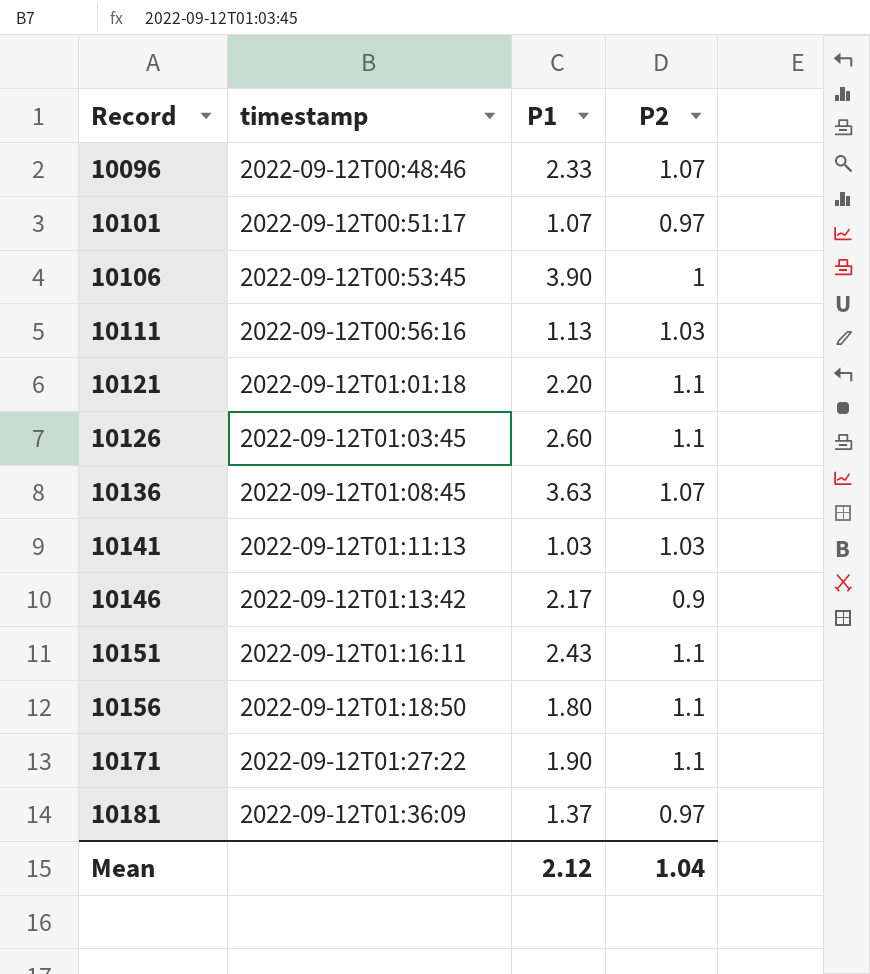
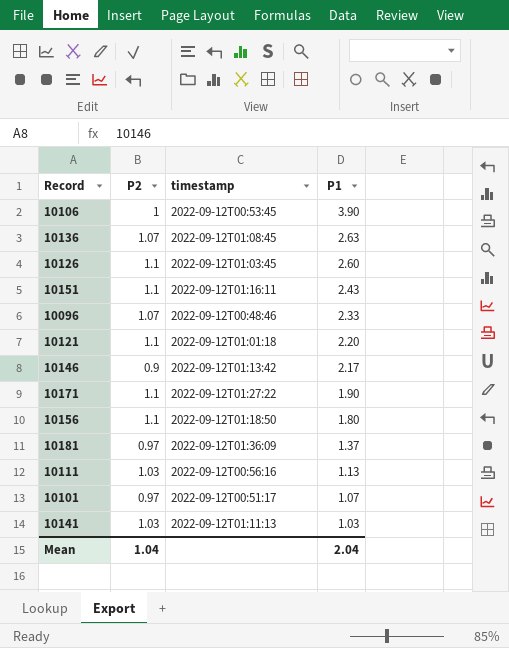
row order: Record ascending -> P1 descending
column P2 | position: 4 -> 2
10136 | P1: 3.63 -> 2.63
Mean | P1: 2.12 -> 2.04

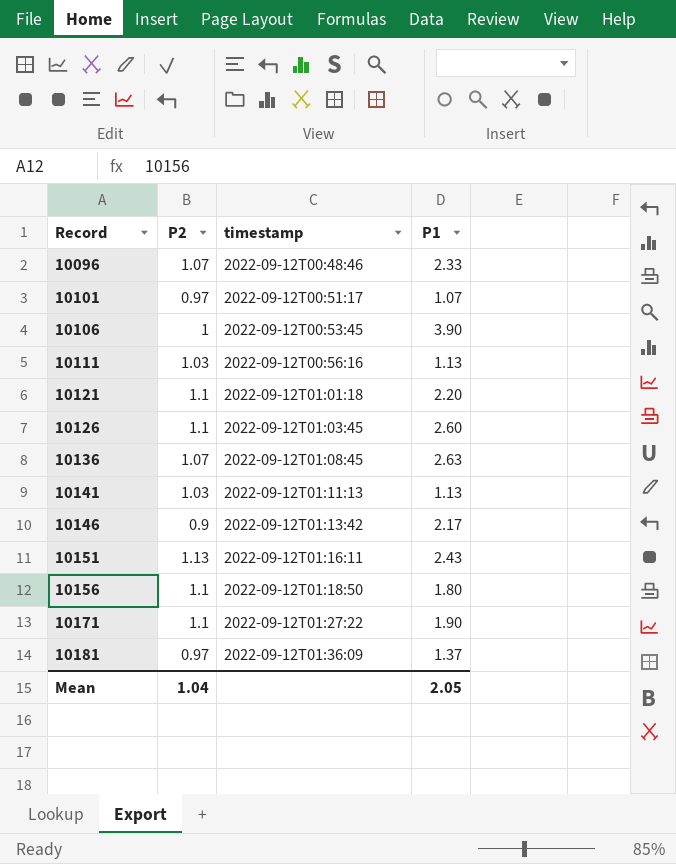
row order: P1 descending -> Record ascending
10141 | P1: 1.03 -> 1.13
10151 | P2: 1.1 -> 1.13
Mean | P1: 2.04 -> 2.05

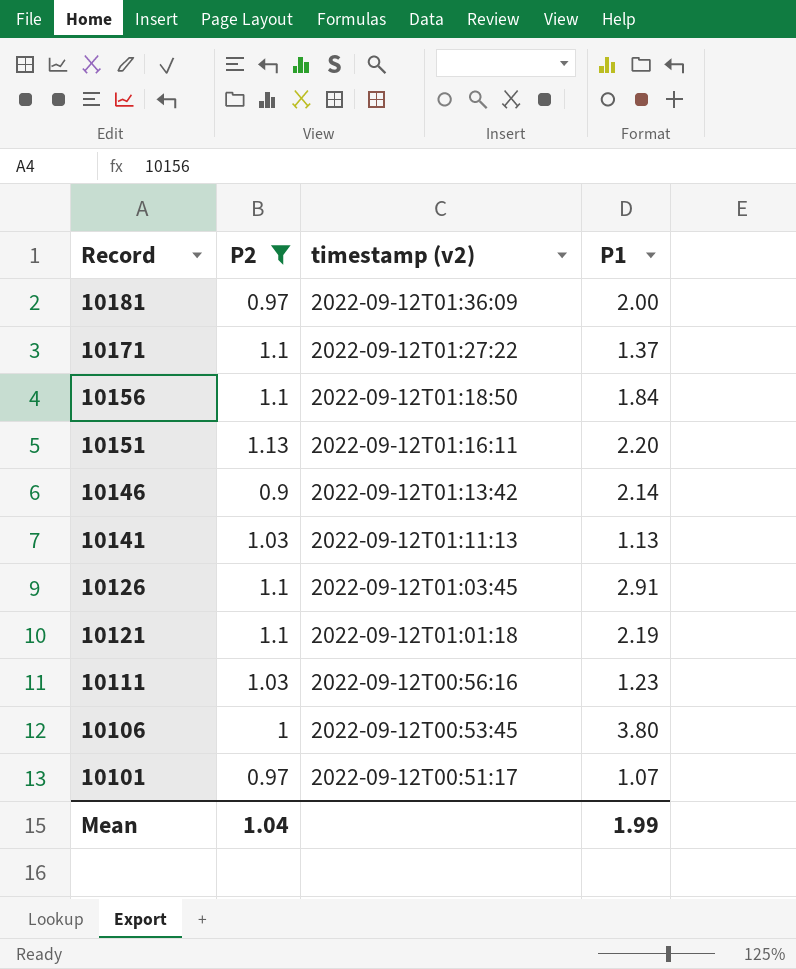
filter: none -> P2 != 1.07
row order: Record ascending -> Record descending
column name: timestamp -> timestamp (v2)
10181 | P1: 1.37 -> 2.00
10171 | P1: 1.90 -> 1.37
10156 | P1: 1.80 -> 1.84
10151 | P1: 2.43 -> 2.20
10146 | P1: 2.17 -> 2.14
10126 | P1: 2.60 -> 2.91
10121 | P1: 2.20 -> 2.19
10111 | P1: 1.13 -> 1.23
10106 | P1: 3.90 -> 3.80
Mean | P1: 2.05 -> 1.99

